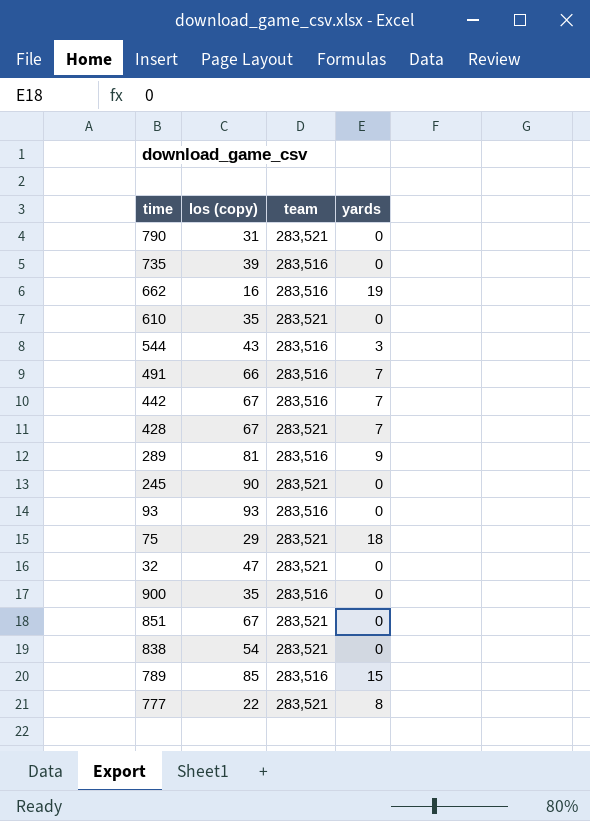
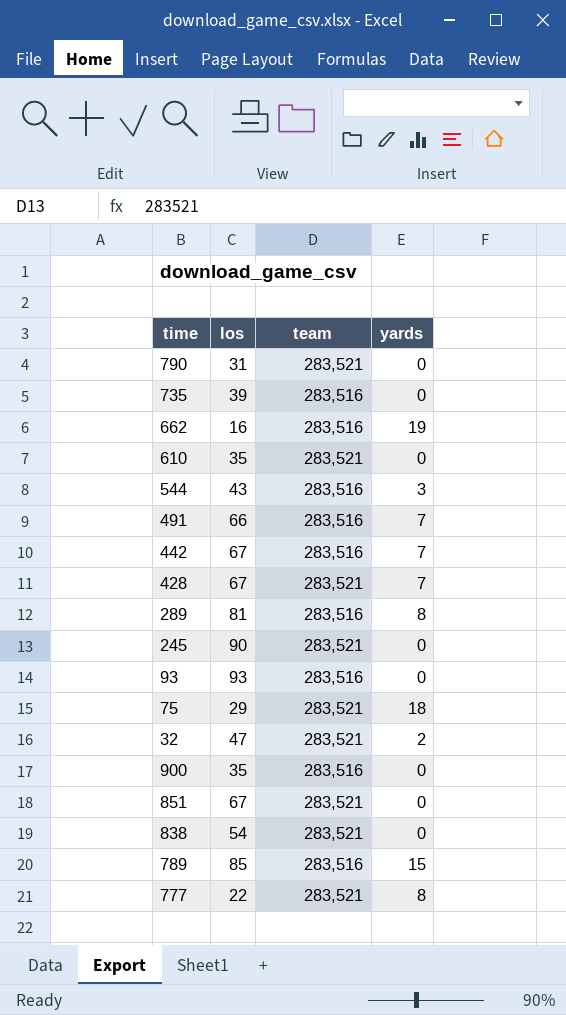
column name: los (copy) -> los
289 | yards: 9 -> 8
32 | yards: 0 -> 2

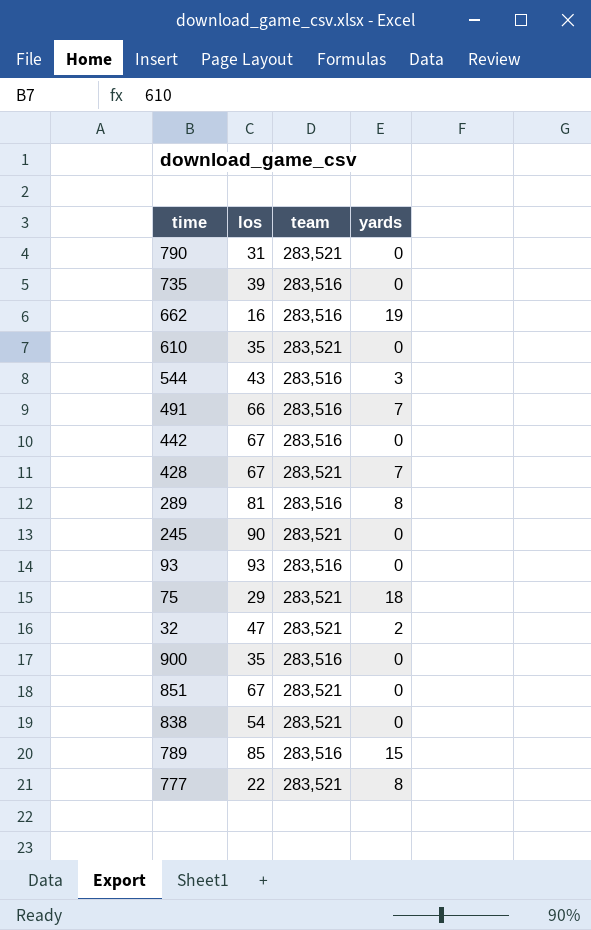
442 | yards: 7 -> 0

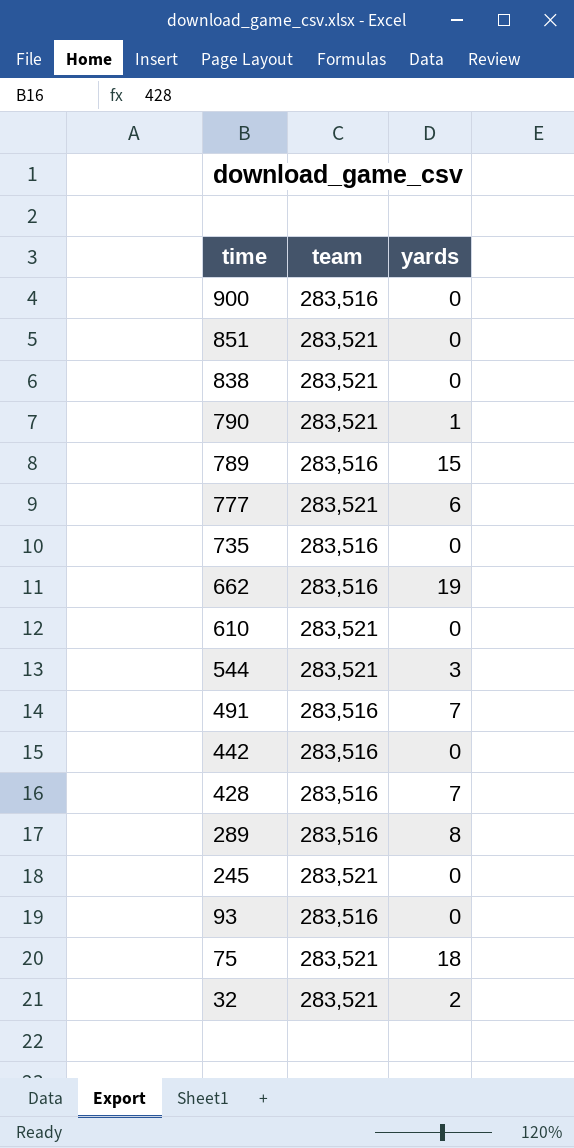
row order: none -> time descending
column los | position: 2 -> none
790 | yards: 0 -> 1
777 | yards: 8 -> 6
544 | team: 283,516 -> 283,521
428 | team: 283,521 -> 283,516

